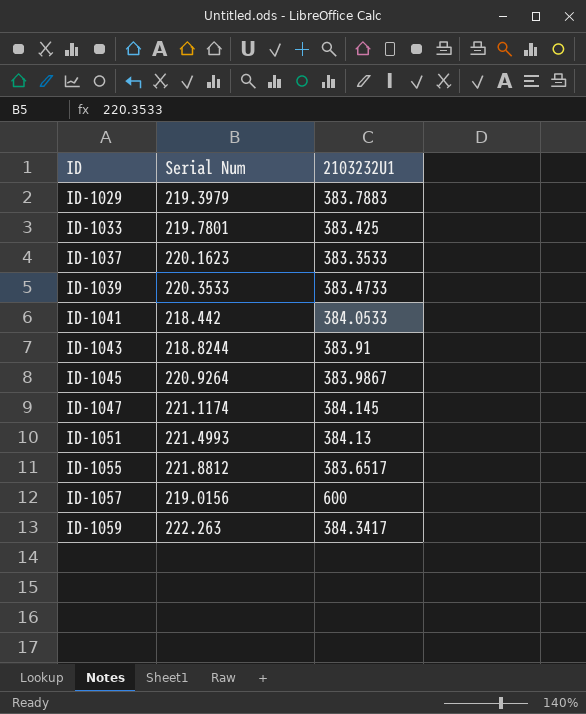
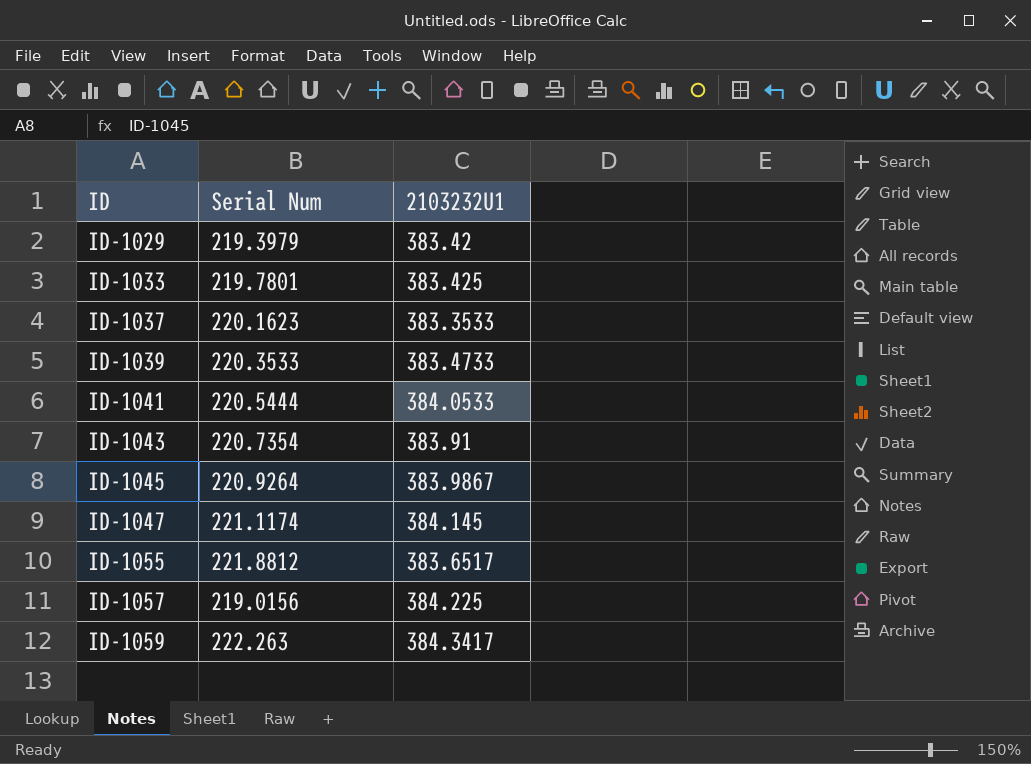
row ID-1051: 221.4993 | 384.13 -> none
ID-1029 | 2103232U1: 383.7883 -> 383.42
ID-1041 | Serial Num: 218.442 -> 220.5444
ID-1043 | Serial Num: 218.8244 -> 220.7354
ID-1057 | 2103232U1: 600 -> 384.225

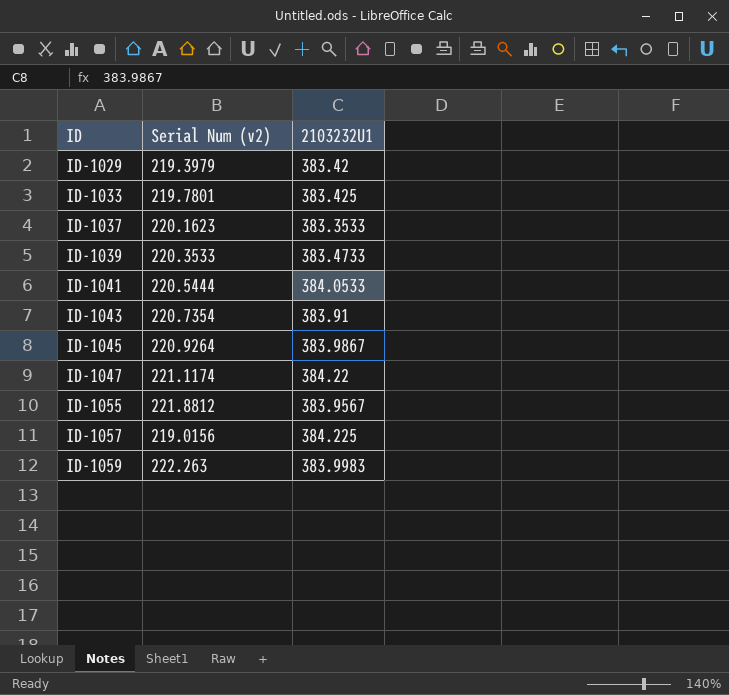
column name: Serial Num -> Serial Num (v2)
ID-1047 | 2103232U1: 384.145 -> 384.22
ID-1055 | 2103232U1: 383.6517 -> 383.9567
ID-1059 | 2103232U1: 384.3417 -> 383.9983

